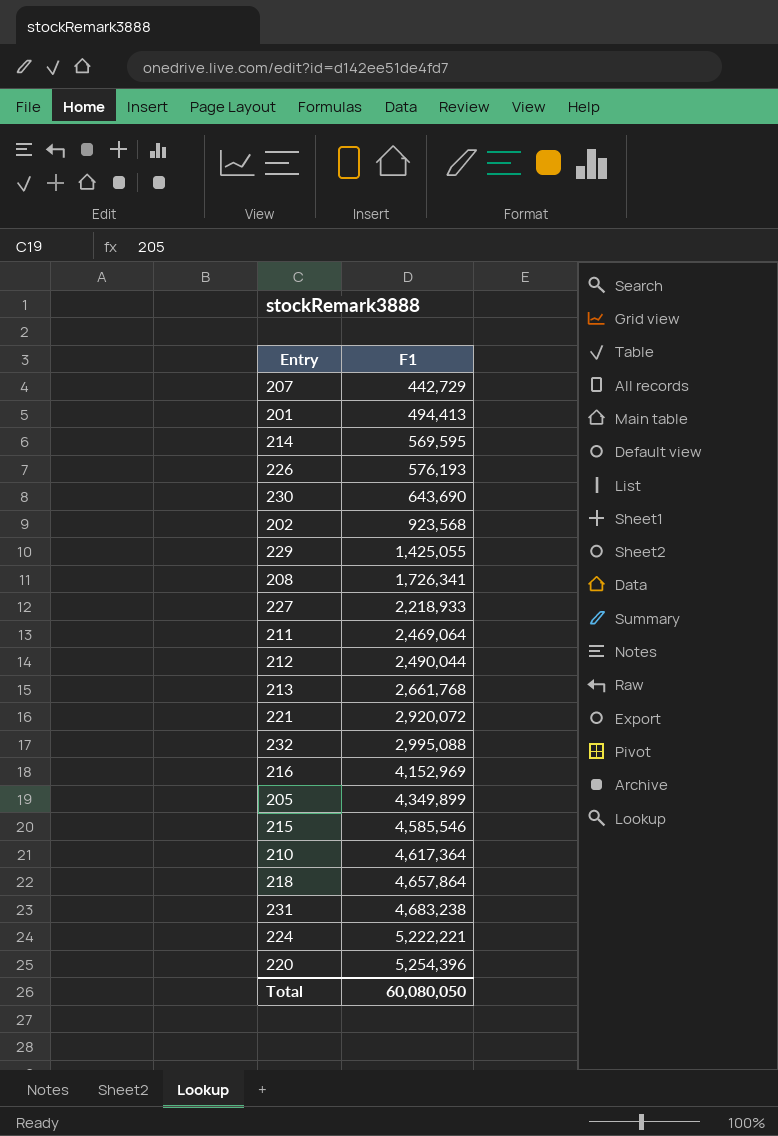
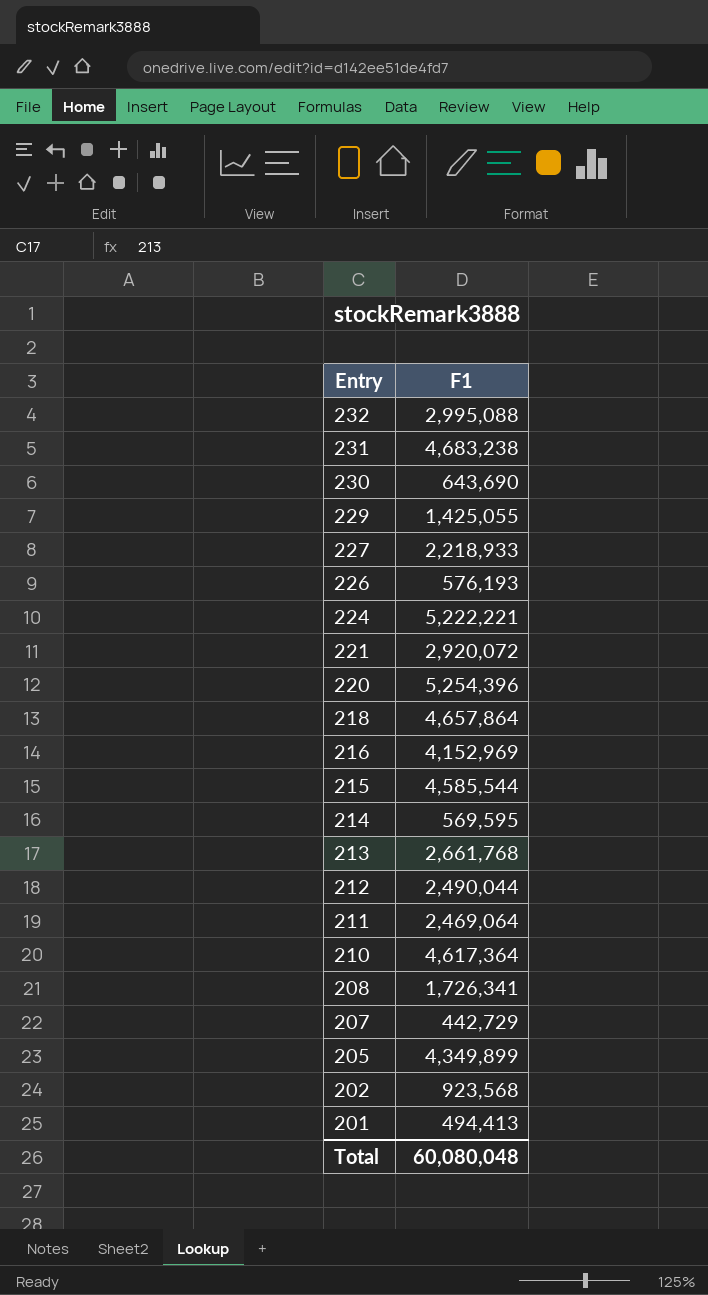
row order: F1 ascending -> Entry descending
215 | F1: 4,585,546 -> 4,585,544
Total | F1: 60,080,050 -> 60,080,048

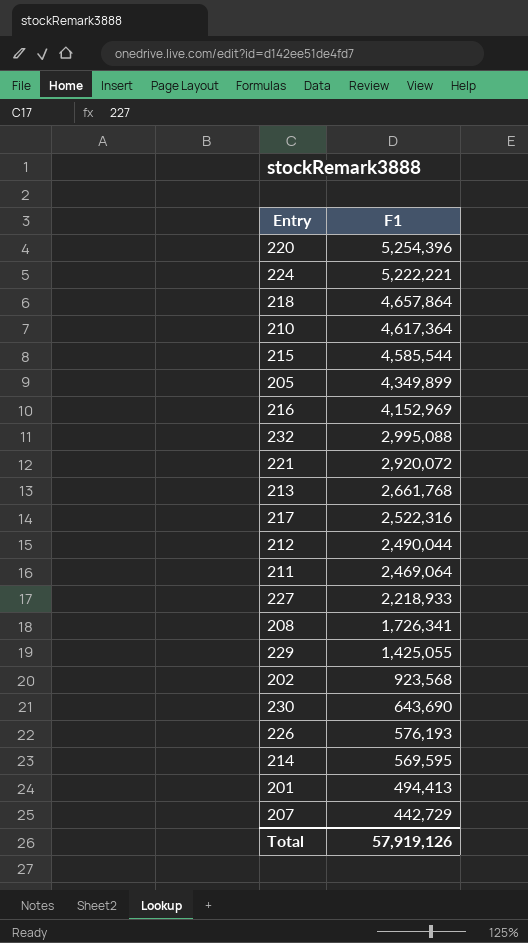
row order: Entry descending -> F1 descending
row 231: 4,683,238 -> none
row 217: none -> 2,522,316
Total | F1: 60,080,048 -> 57,919,126

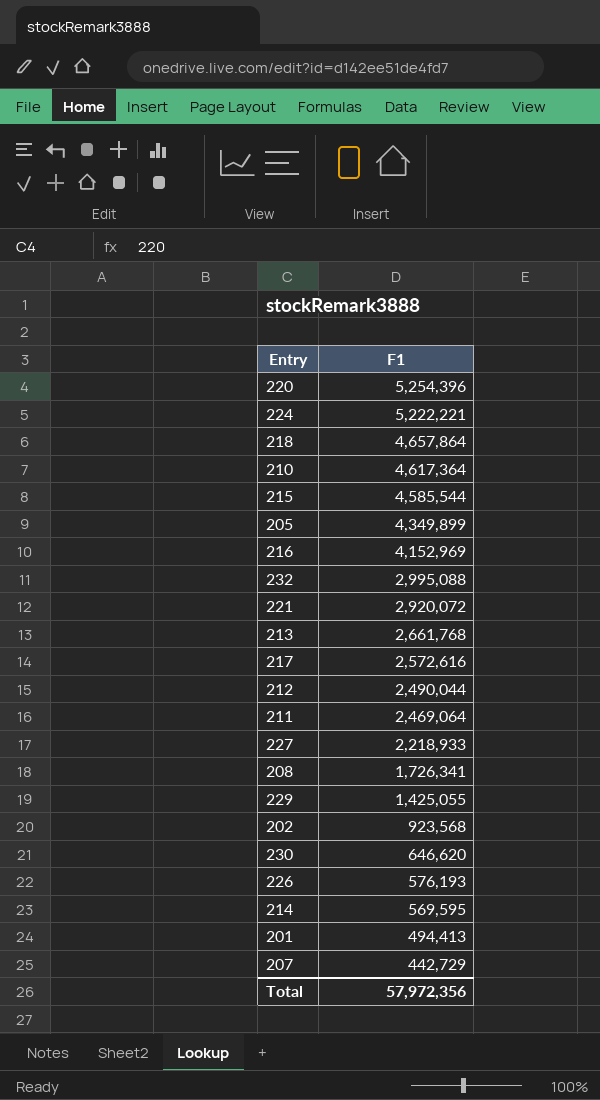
217 | F1: 2,522,316 -> 2,572,616
230 | F1: 643,690 -> 646,620
Total | F1: 57,919,126 -> 57,972,356

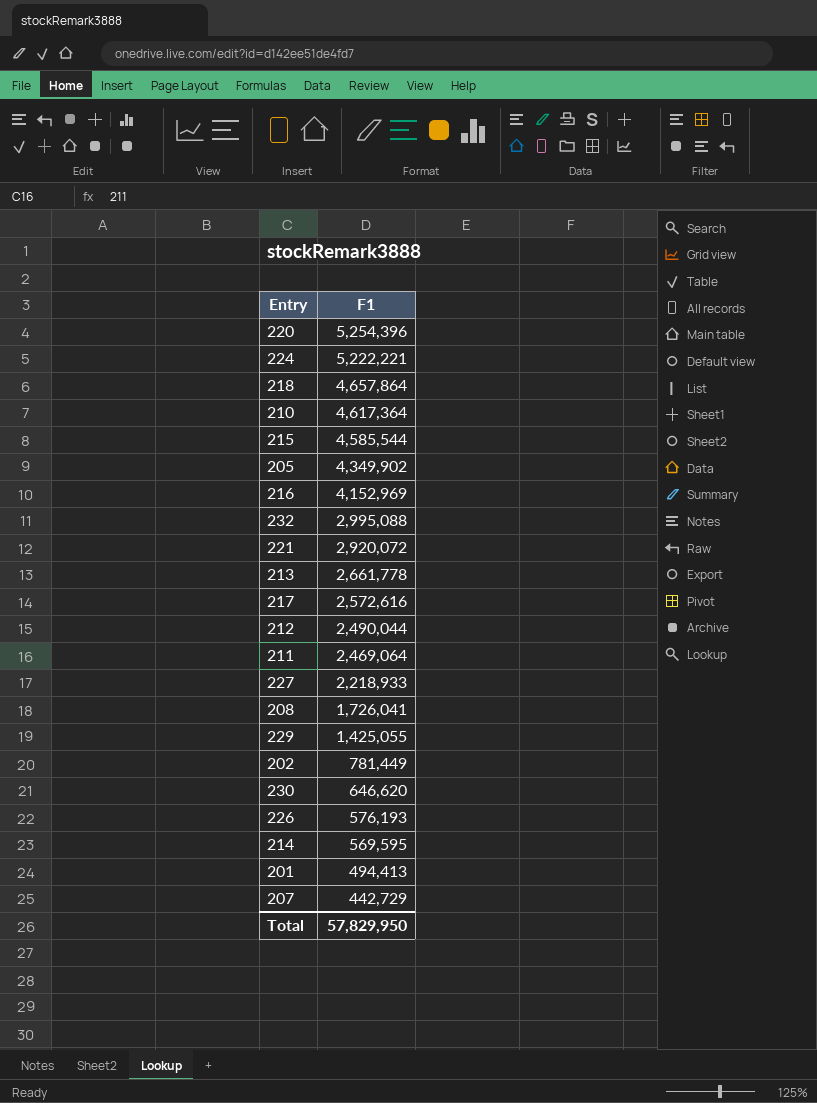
205 | F1: 4,349,899 -> 4,349,902
213 | F1: 2,661,768 -> 2,661,778
208 | F1: 1,726,341 -> 1,726,041
202 | F1: 923,568 -> 781,449
Total | F1: 57,972,356 -> 57,829,950

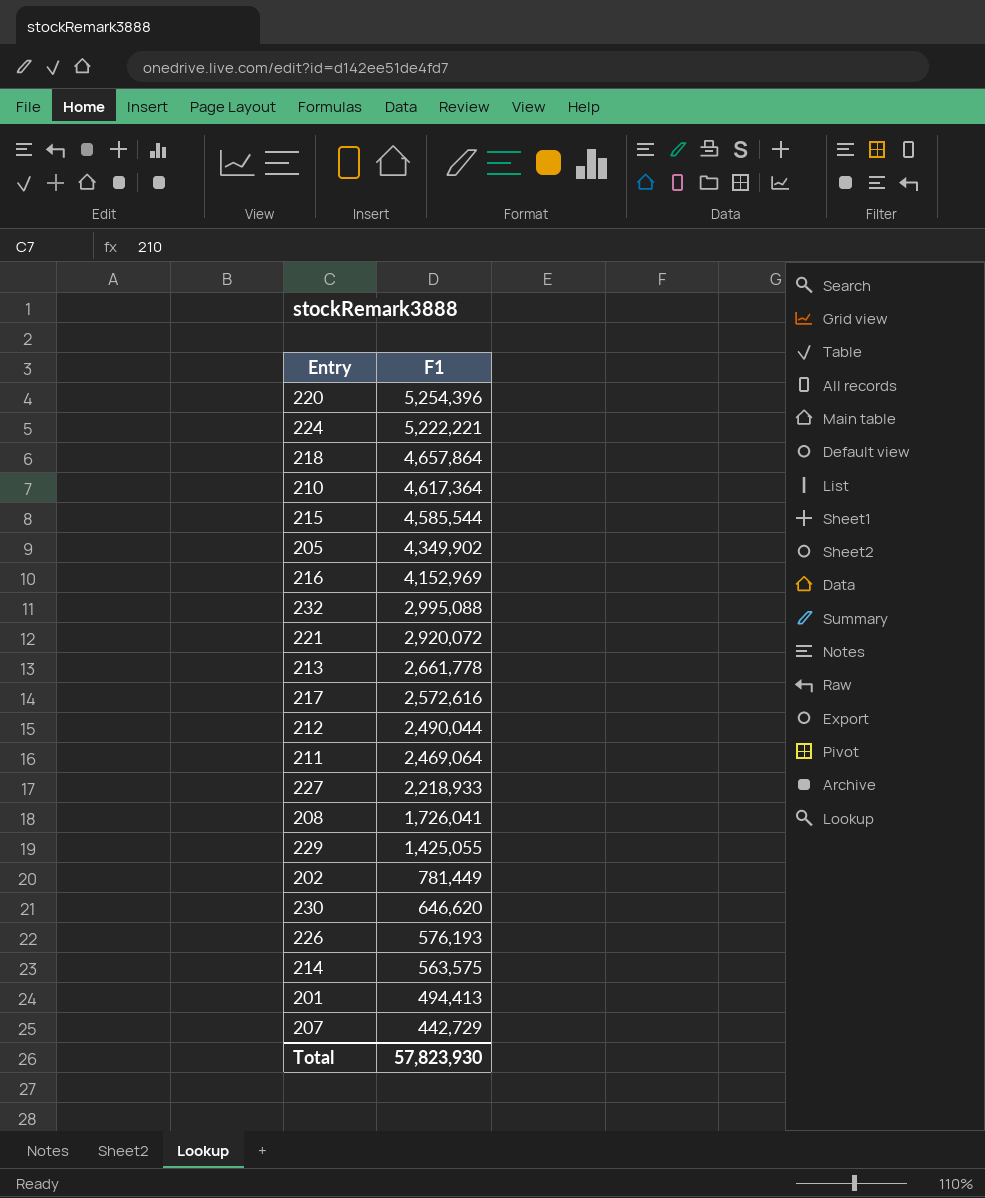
214 | F1: 569,595 -> 563,575
Total | F1: 57,829,950 -> 57,823,930

